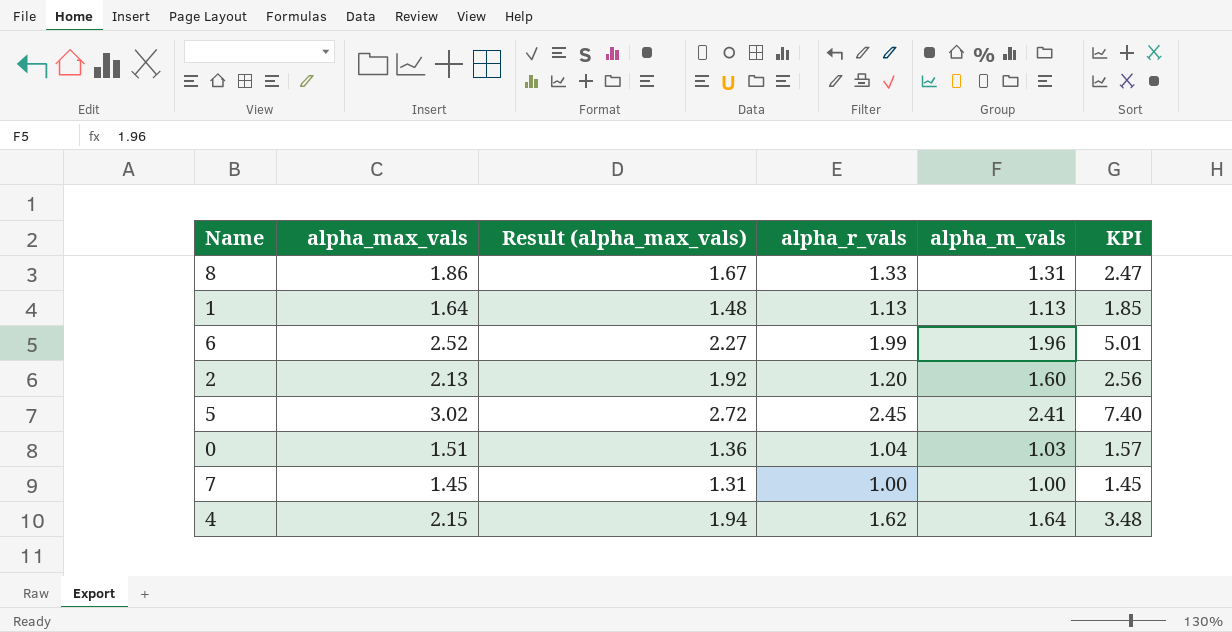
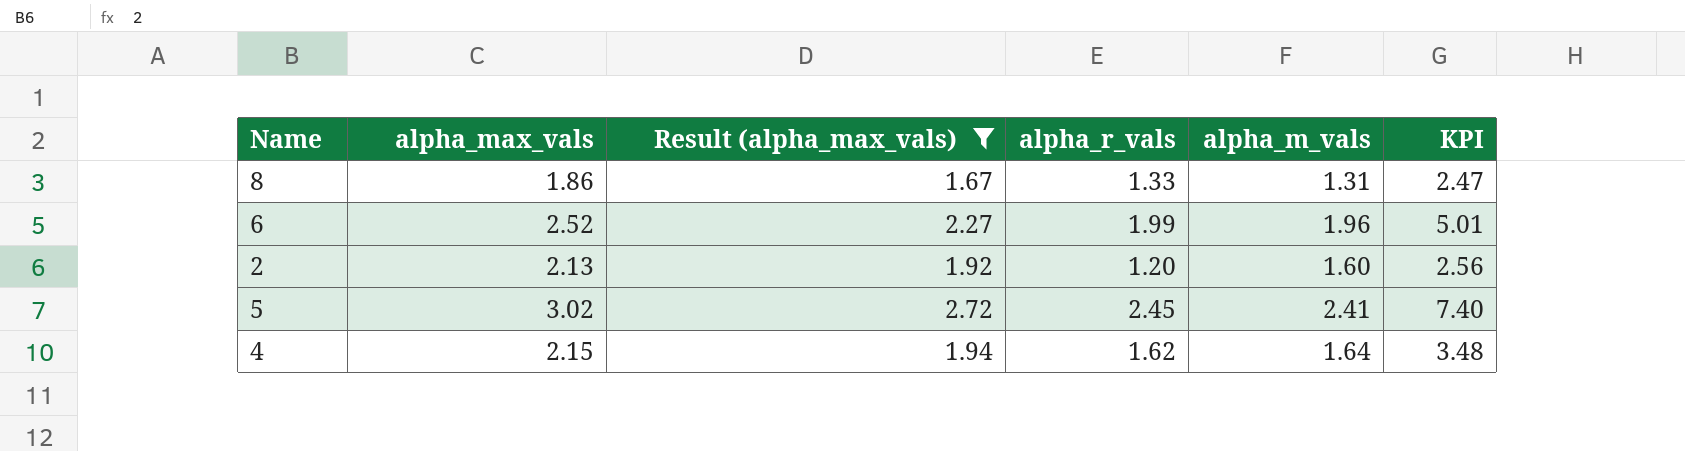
filter: none -> Result (alpha_max_vals) >= 1.67

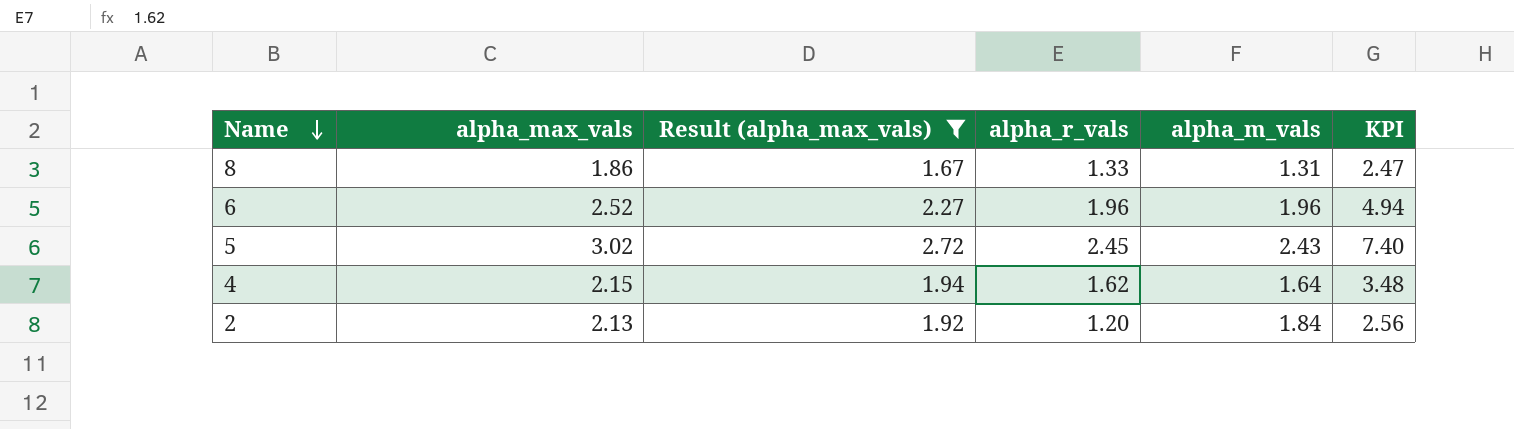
row order: none -> Name descending
6 | alpha_r_vals: 1.99 -> 1.96
6 | KPI: 5.01 -> 4.94
5 | alpha_m_vals: 2.41 -> 2.43
2 | alpha_m_vals: 1.60 -> 1.84

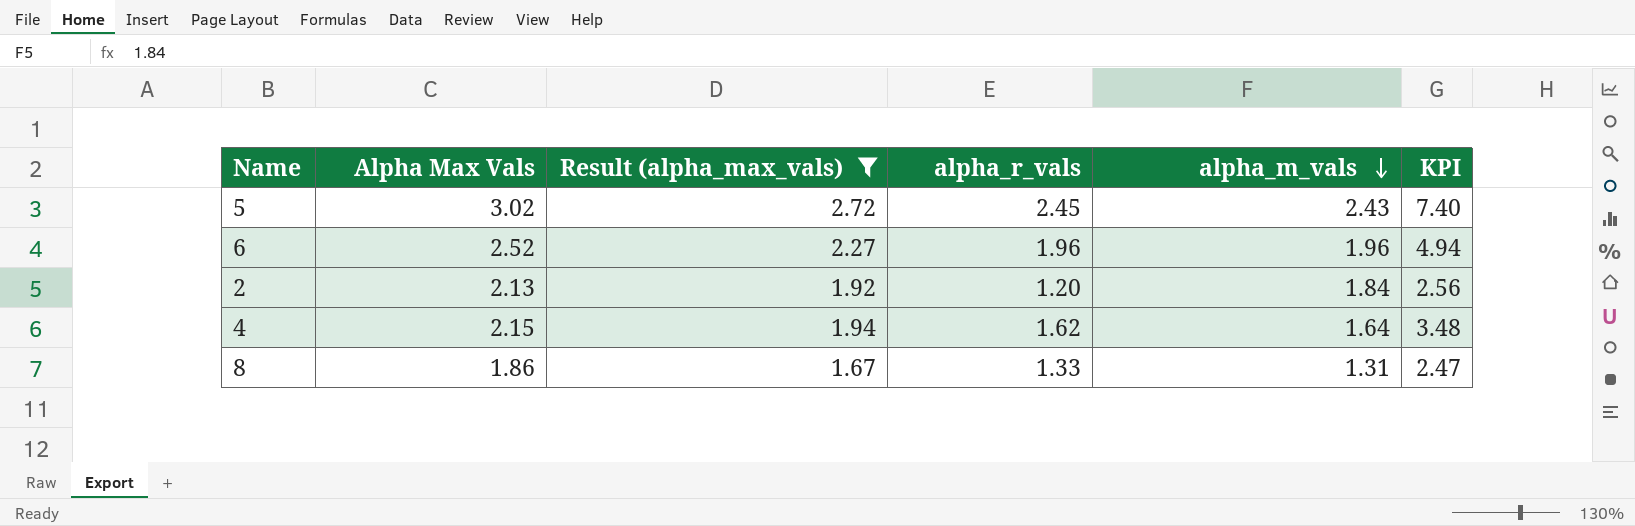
row order: Name descending -> alpha_m_vals descending
column name: alpha_max_vals -> Alpha Max Vals

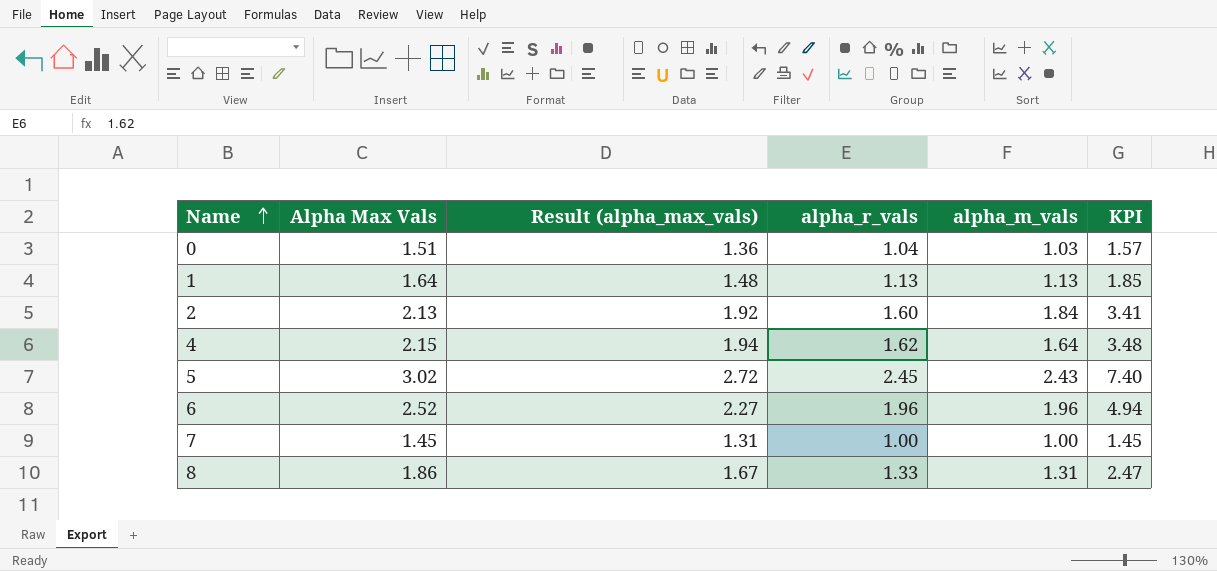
filter: Result (alpha_max_vals) >= 1.67 -> none
row order: alpha_m_vals descending -> Name ascending
2 | alpha_r_vals: 1.20 -> 1.60
2 | KPI: 2.56 -> 3.41

